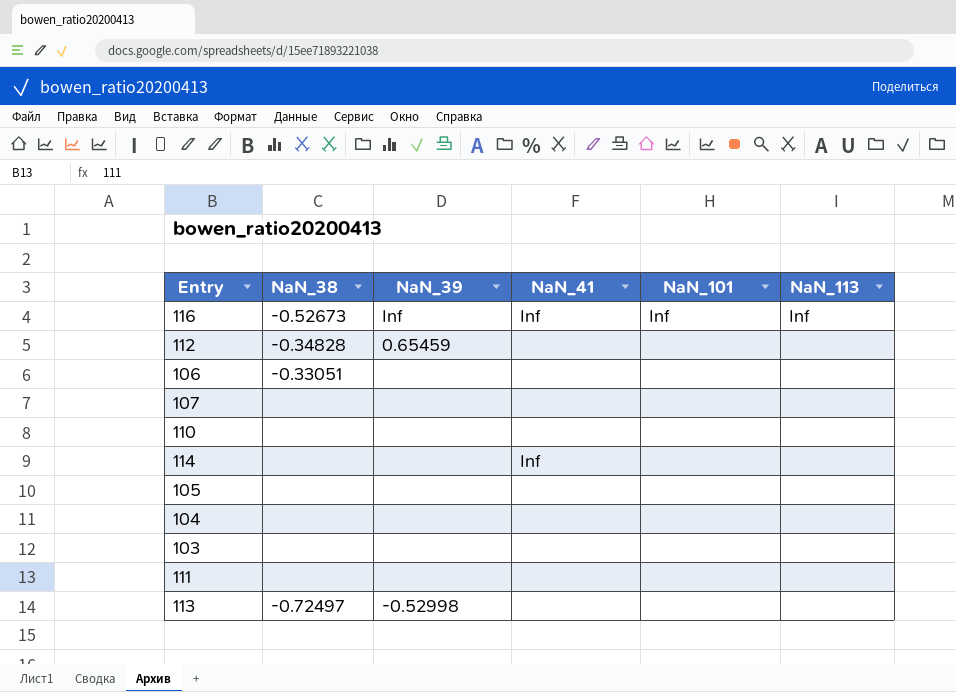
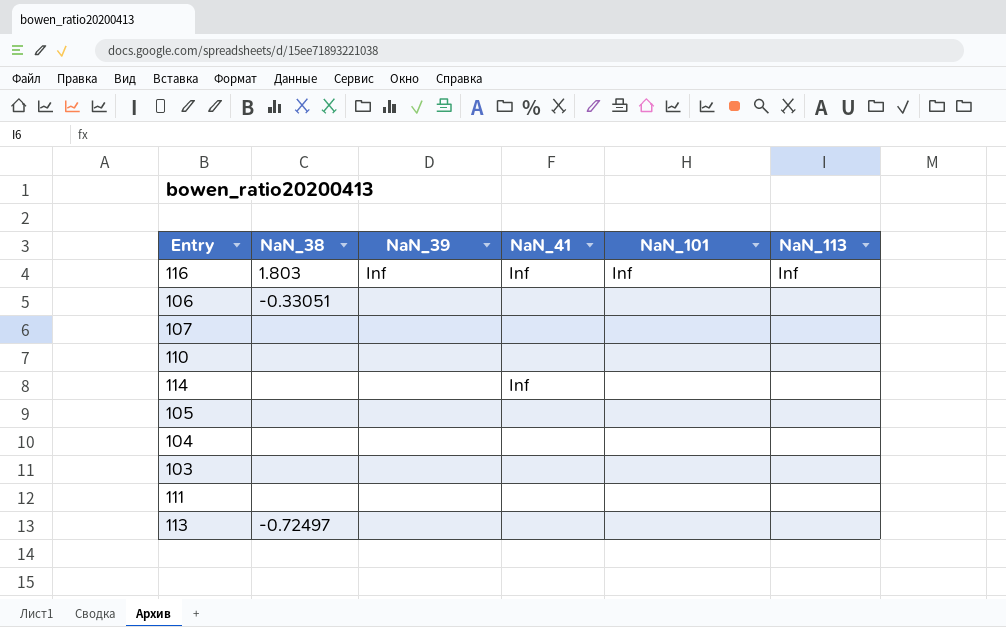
row 112: -0.34828 | 0.65459 | none | none | none -> none
116 | NaN_38: -0.52673 -> 1.803
113 | NaN_39: -0.52998 -> none

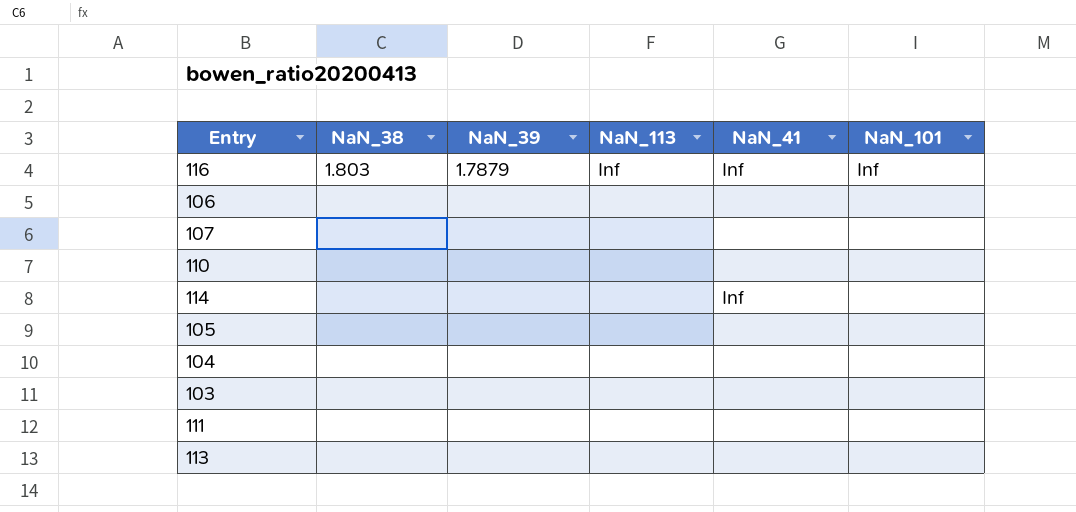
column NaN_113 | position: 6 -> 4
116 | NaN_39: Inf -> 1.7879
106 | NaN_38: -0.33051 -> none
113 | NaN_38: -0.72497 -> none

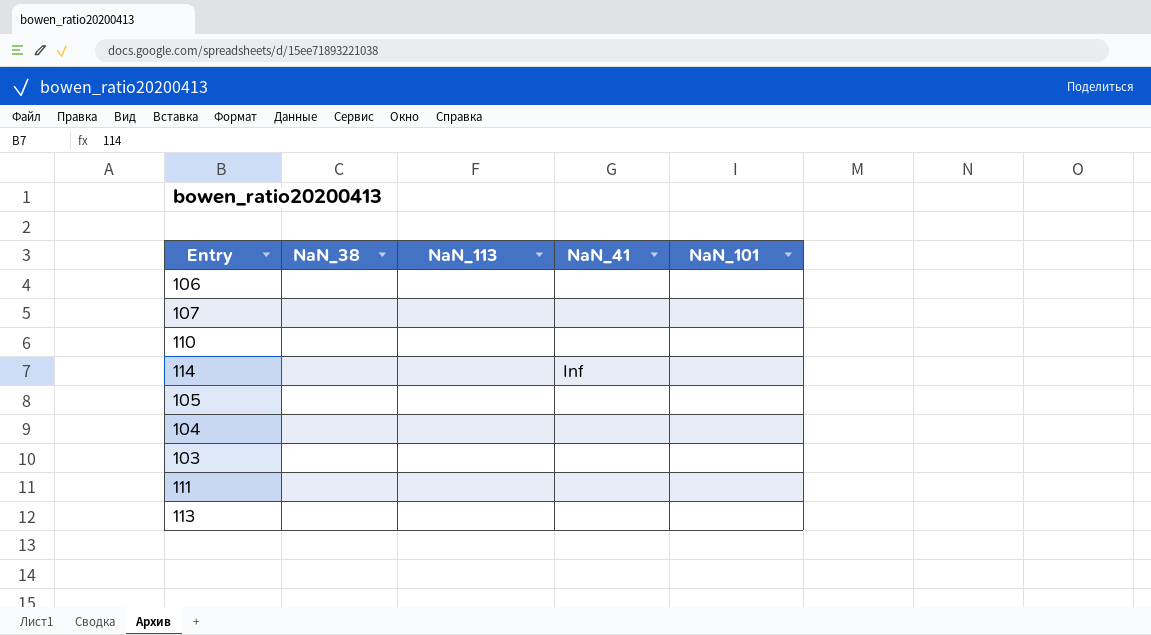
column NaN_39 | position: 3 -> none
row 116: 1.803 | 1.7879 | Inf | Inf | Inf -> none

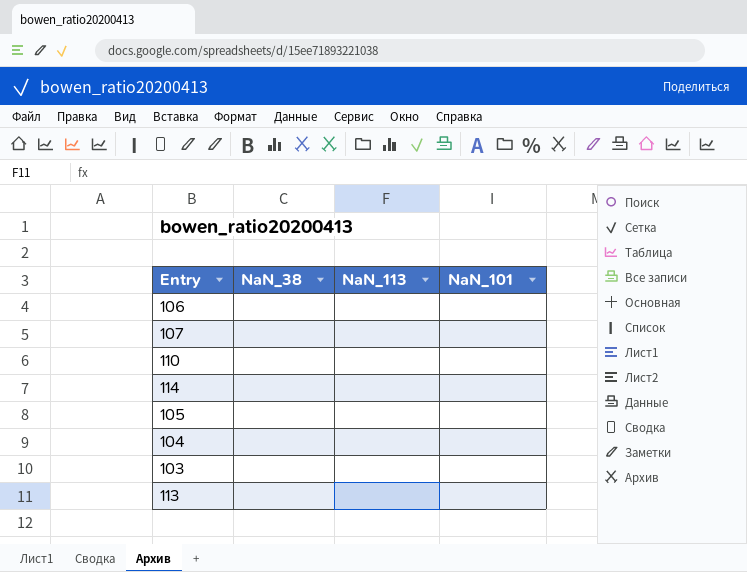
column NaN_41 | position: 4 -> none
row 111: none | none | none | none -> none

